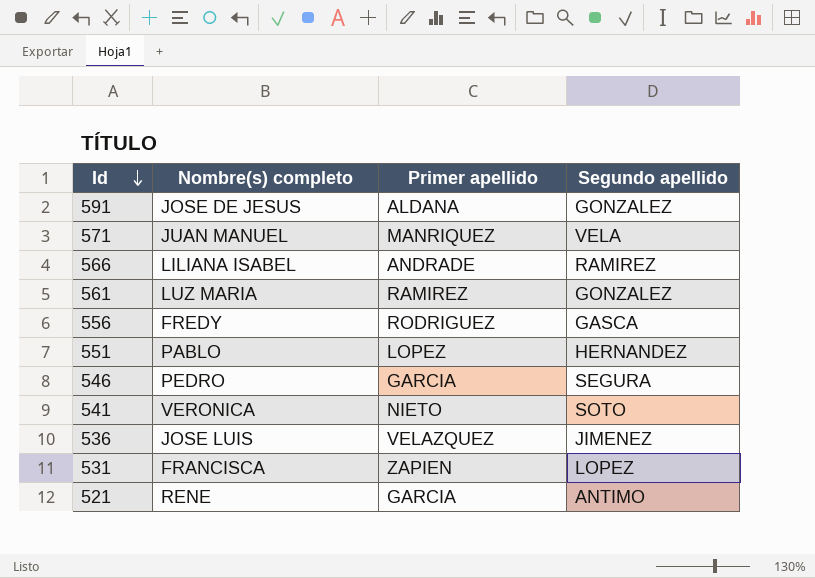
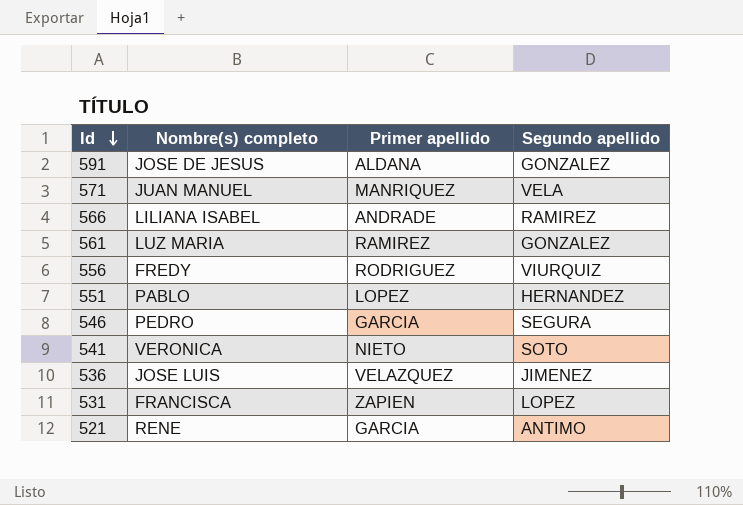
556 | Segundo apellido: GASCA -> VIURQUIZ

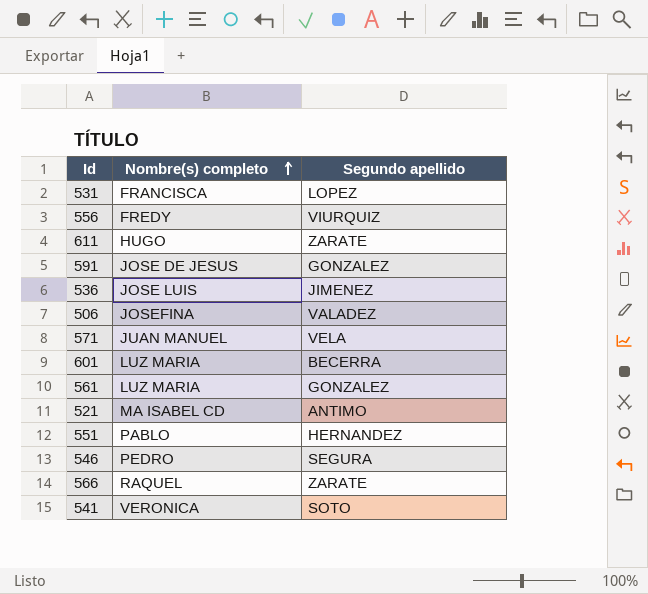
row order: Id descending -> Nombre(s) completo ascending
column Primer apellido | position: 3 -> none
row 611: none -> HUGO | ZARATE
row 506: none -> JOSEFINA | VALADEZ
row 601: none -> LUZ MARIA | BECERRA
521 | Nombre(s) completo: RENE -> MA ISABEL CD
566 | Nombre(s) completo: LILIANA ISABEL -> RAQUEL
566 | Segundo apellido: RAMIREZ -> ZARATE

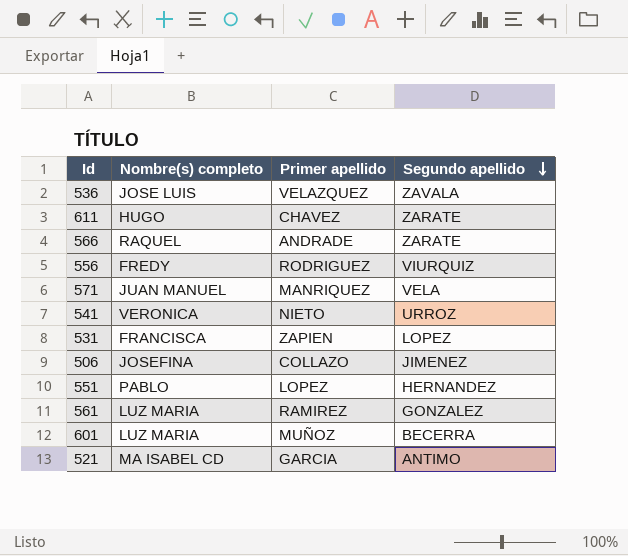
row order: Nombre(s) completo ascending -> Segundo apellido descending
column Primer apellido | position: none -> 3
row 591: JOSE DE JESUS | GONZALEZ -> none
row 546: PEDRO | SEGURA -> none
536 | Segundo apellido: JIMENEZ -> ZAVALA
541 | Segundo apellido: SOTO -> URROZ
506 | Segundo apellido: VALADEZ -> JIMENEZ

